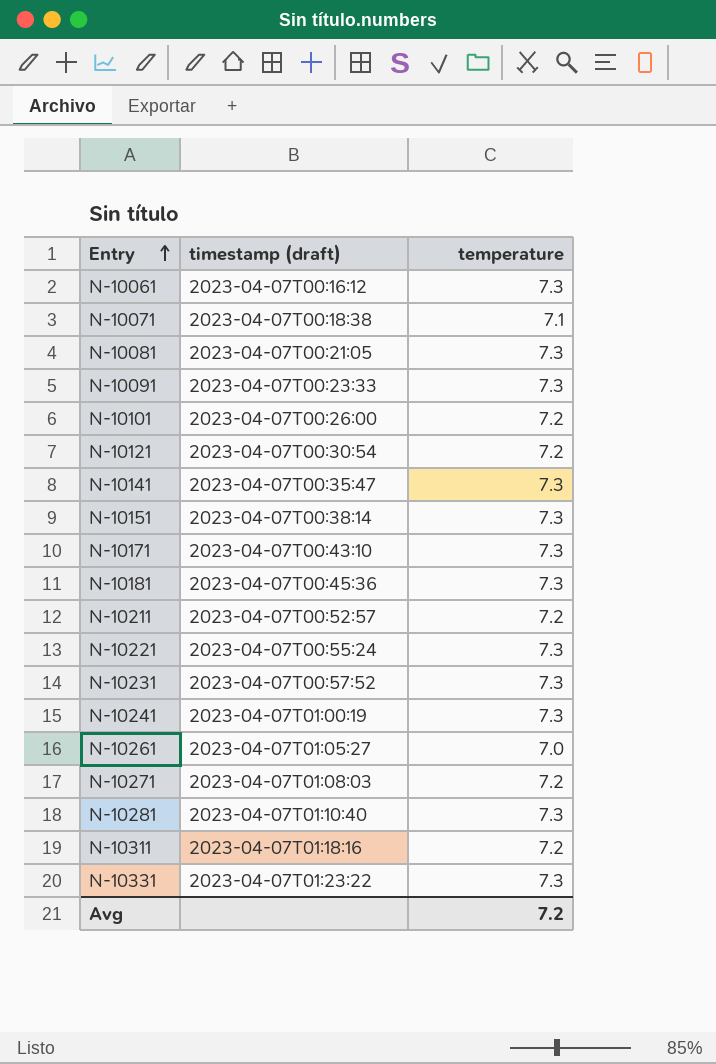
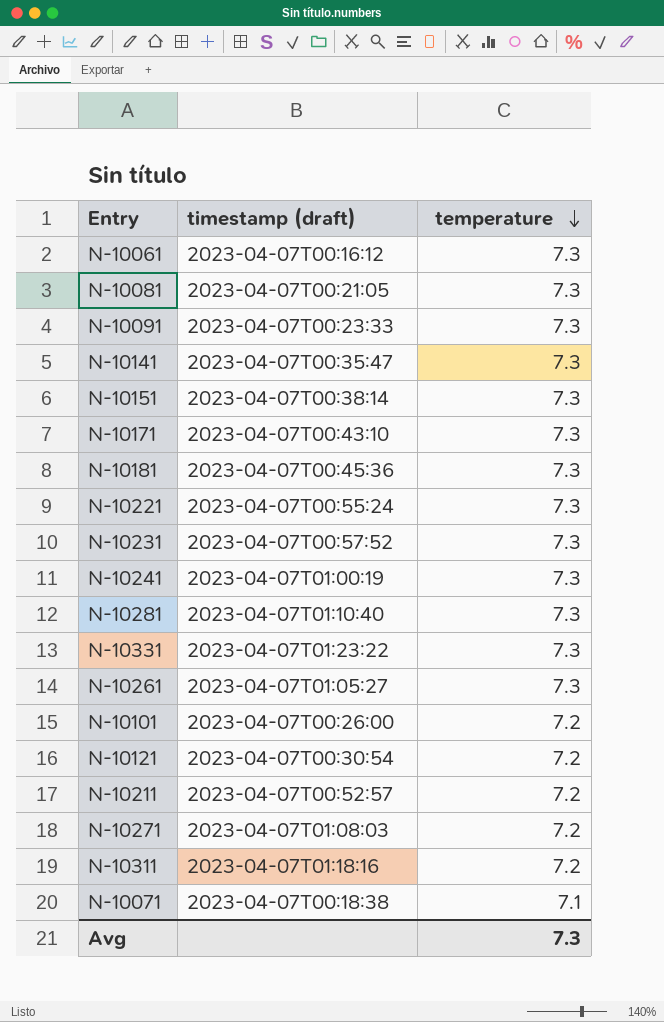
row order: Entry ascending -> temperature descending
N-10261 | temperature: 7.0 -> 7.3
Avg | temperature: 7.2 -> 7.3

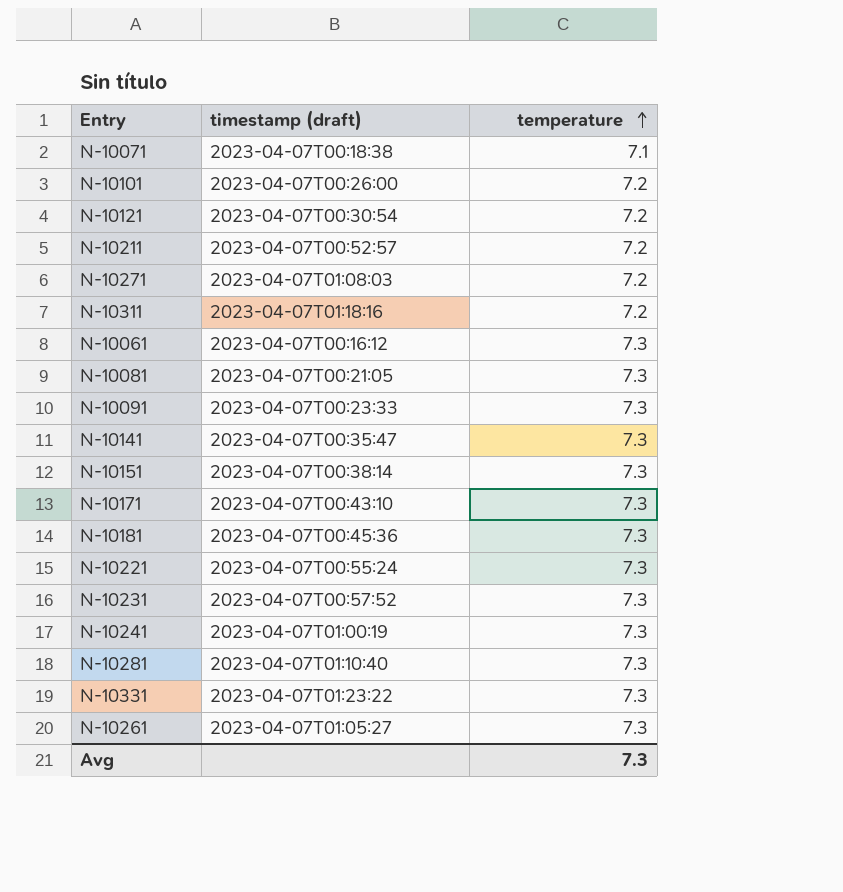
row order: temperature descending -> temperature ascending

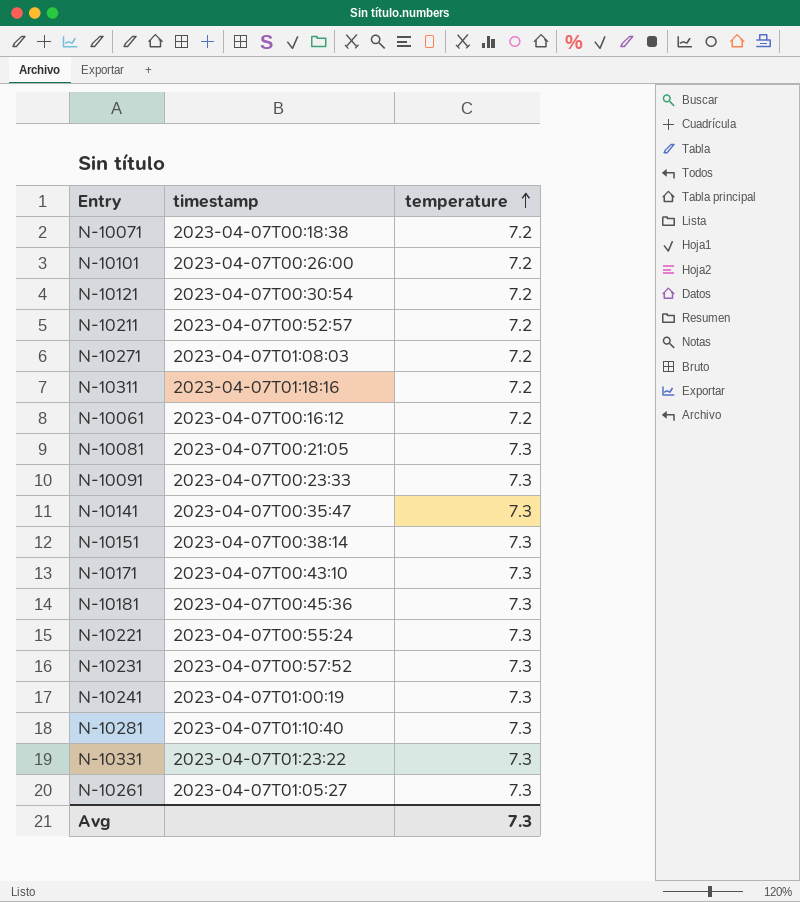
column name: timestamp (draft) -> timestamp
N-10071 | temperature: 7.1 -> 7.2
N-10061 | temperature: 7.3 -> 7.2

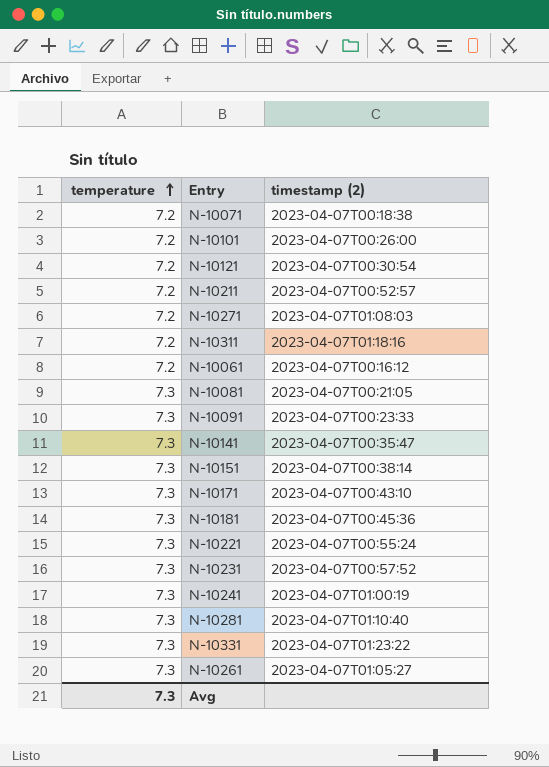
column temperature | position: 3 -> 1
column name: timestamp -> timestamp (2)

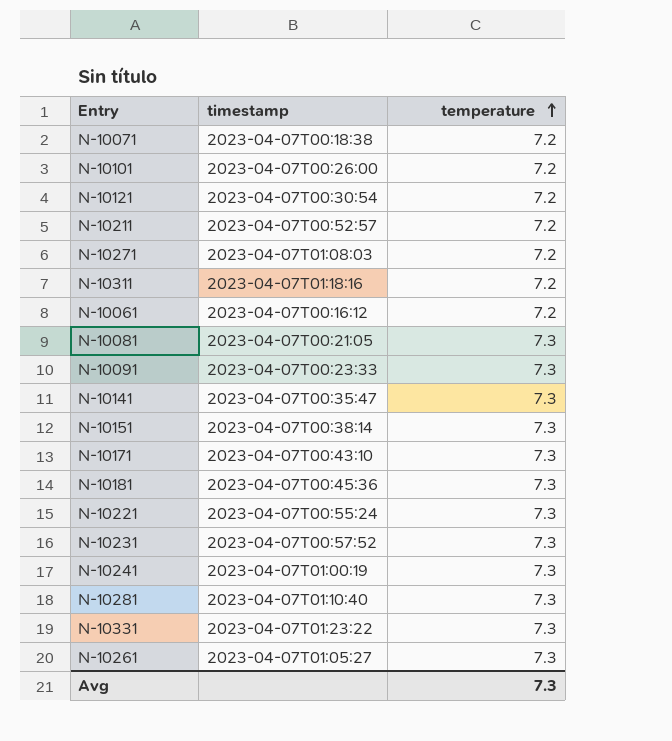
column name: timestamp (2) -> timestamp
column temperature | position: 1 -> 3

